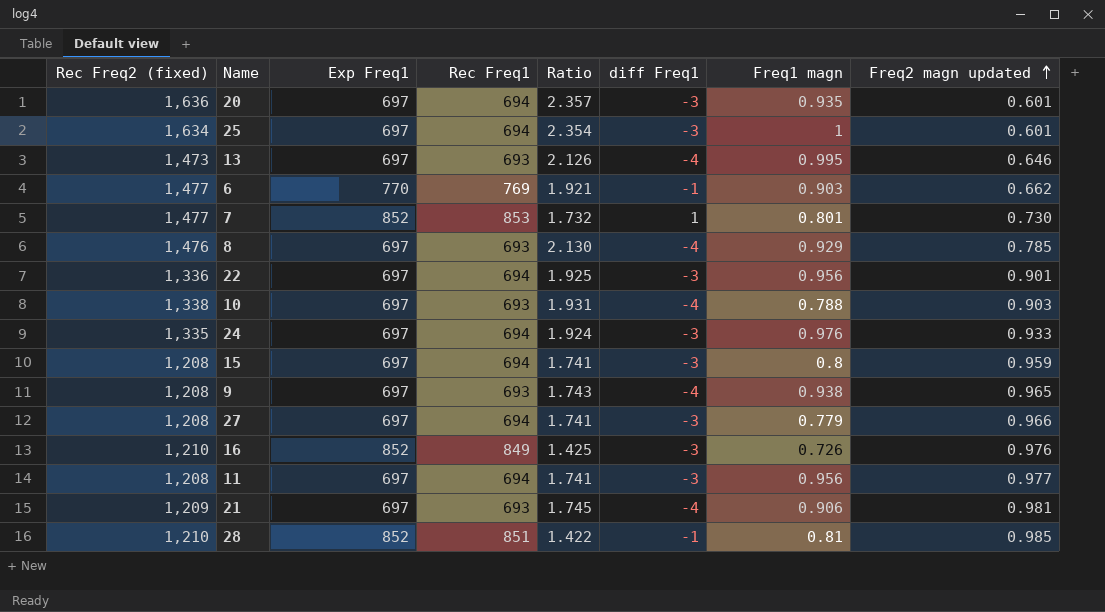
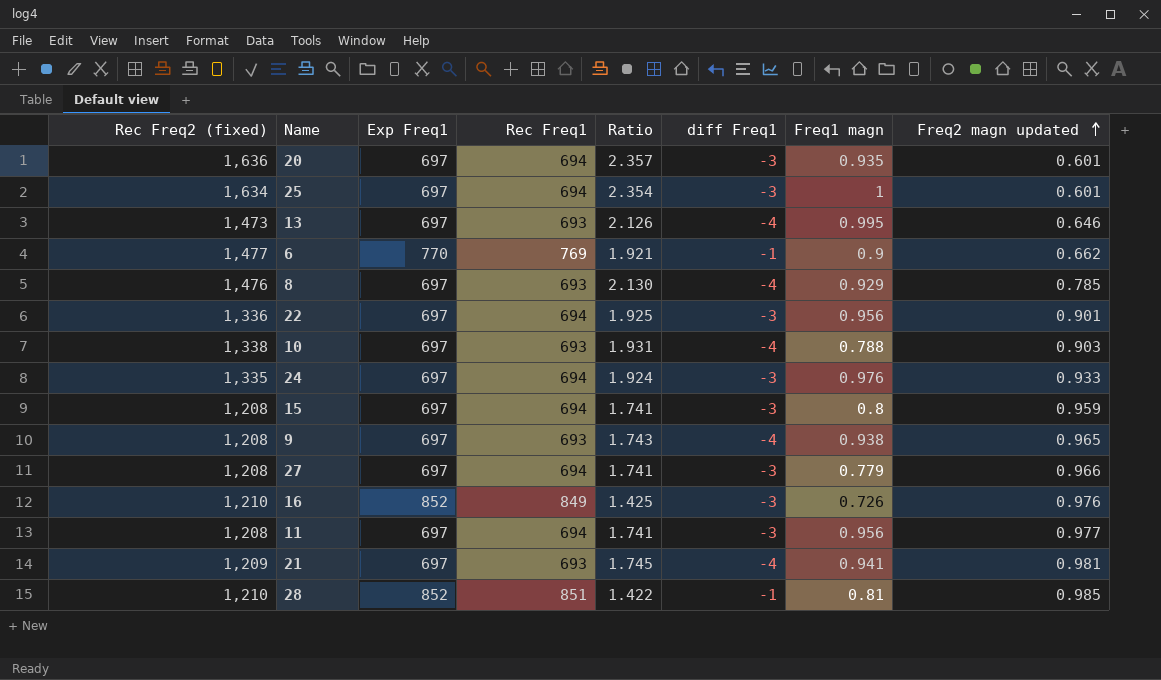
row 7: 1,477 | 852 | 853 | 1.732 | 1 | 0.801 | 0.730 -> none
6 | Freq1 magn: 0.903 -> 0.9
21 | Freq1 magn: 0.906 -> 0.941

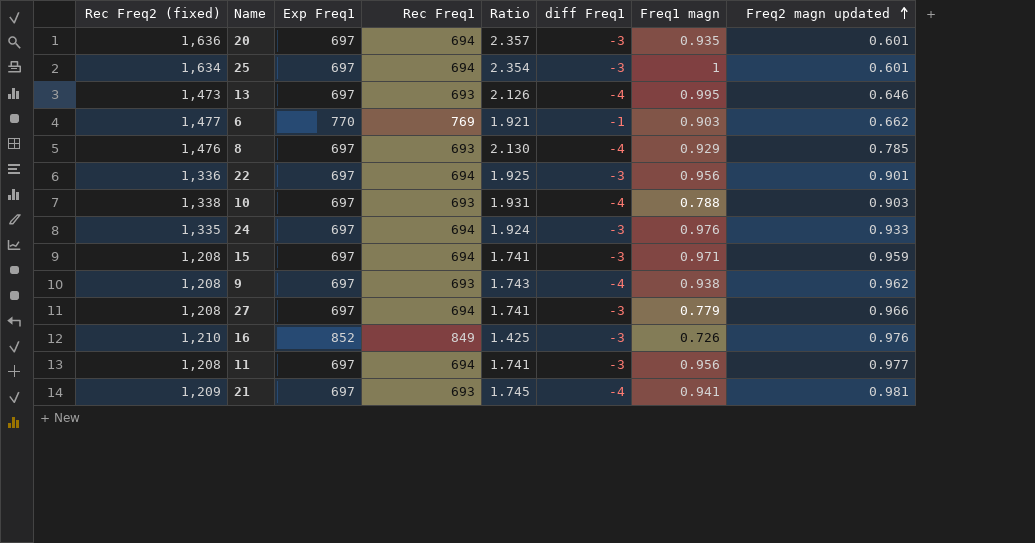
row 28: 1,210 | 852 | 851 | 1.422 | -1 | 0.81 | 0.985 -> none
6 | Freq1 magn: 0.9 -> 0.903
15 | Freq1 magn: 0.8 -> 0.971
9 | Freq2 magn updated: 0.965 -> 0.962

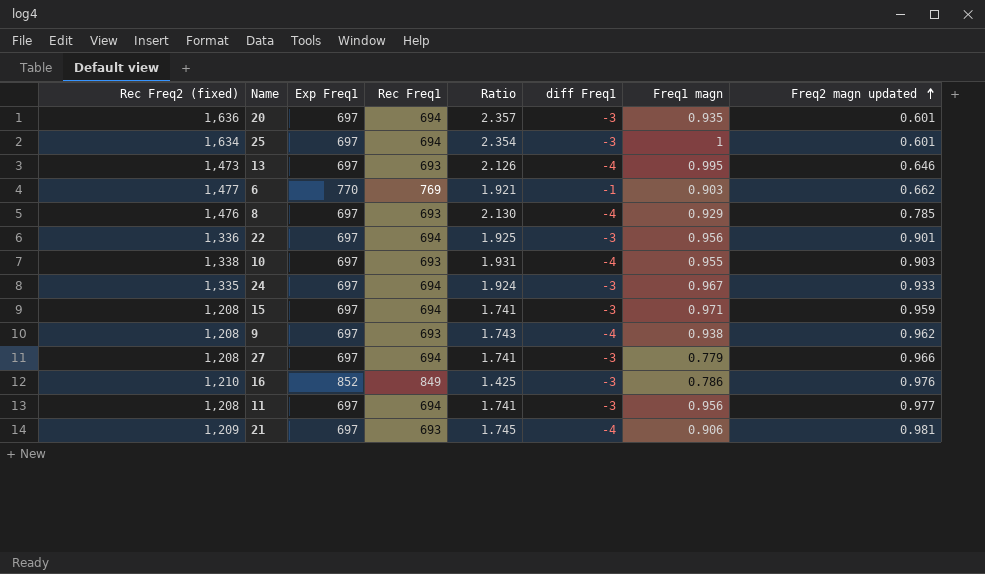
10 | Freq1 magn: 0.788 -> 0.955
24 | Freq1 magn: 0.976 -> 0.967
16 | Freq1 magn: 0.726 -> 0.786
21 | Freq1 magn: 0.941 -> 0.906

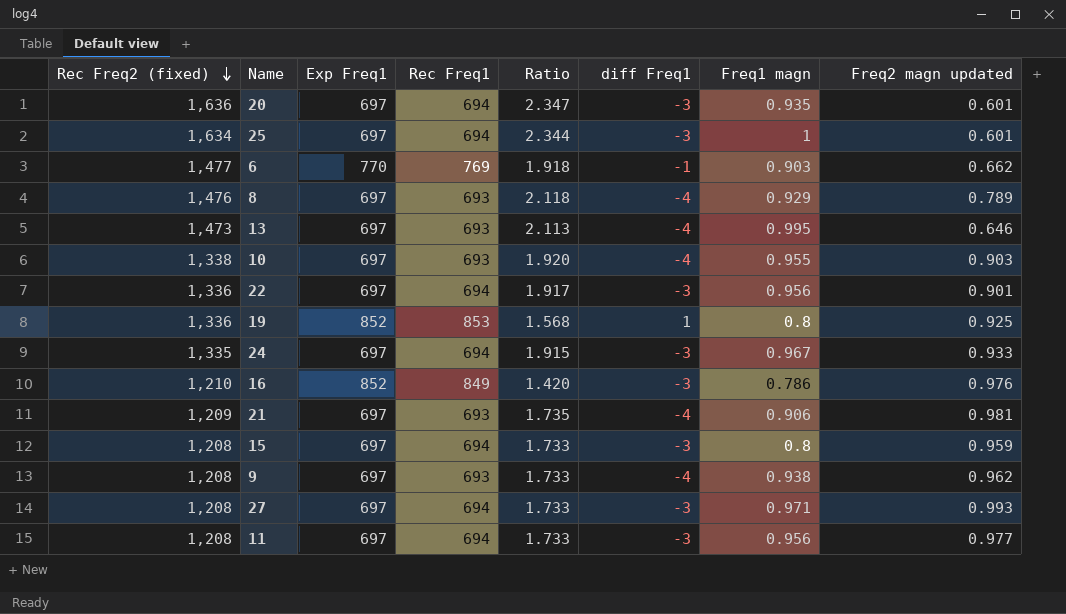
row order: Freq2 magn updated ascending -> Rec Freq2 (fixed) descending
column Ratio | formula: [Rec Freq2 (fixed)] / [Rec Freq1] -> [Rec Freq2 (fixed)] / [Exp Freq1]
8 | Freq2 magn updated: 0.785 -> 0.789
row 19: none -> 1,336 | 852 | 853 | 1.568 | 1 | 0.8 | 0.925
15 | Freq1 magn: 0.971 -> 0.8
27 | Freq1 magn: 0.779 -> 0.971
27 | Freq2 magn updated: 0.966 -> 0.993

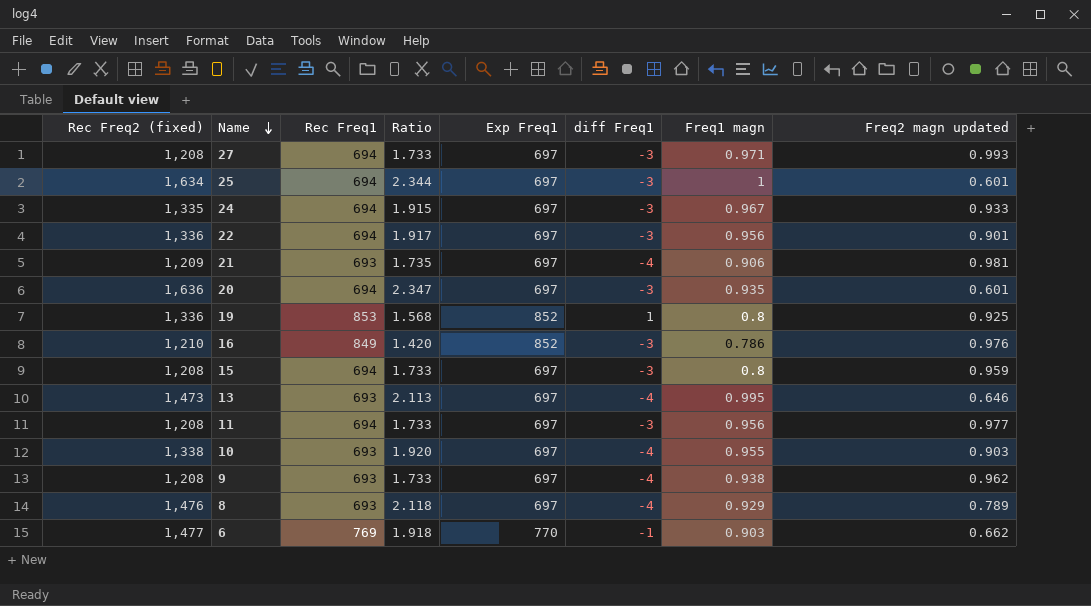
row order: Rec Freq2 (fixed) descending -> Name descending
column Exp Freq1 | position: 3 -> 5

